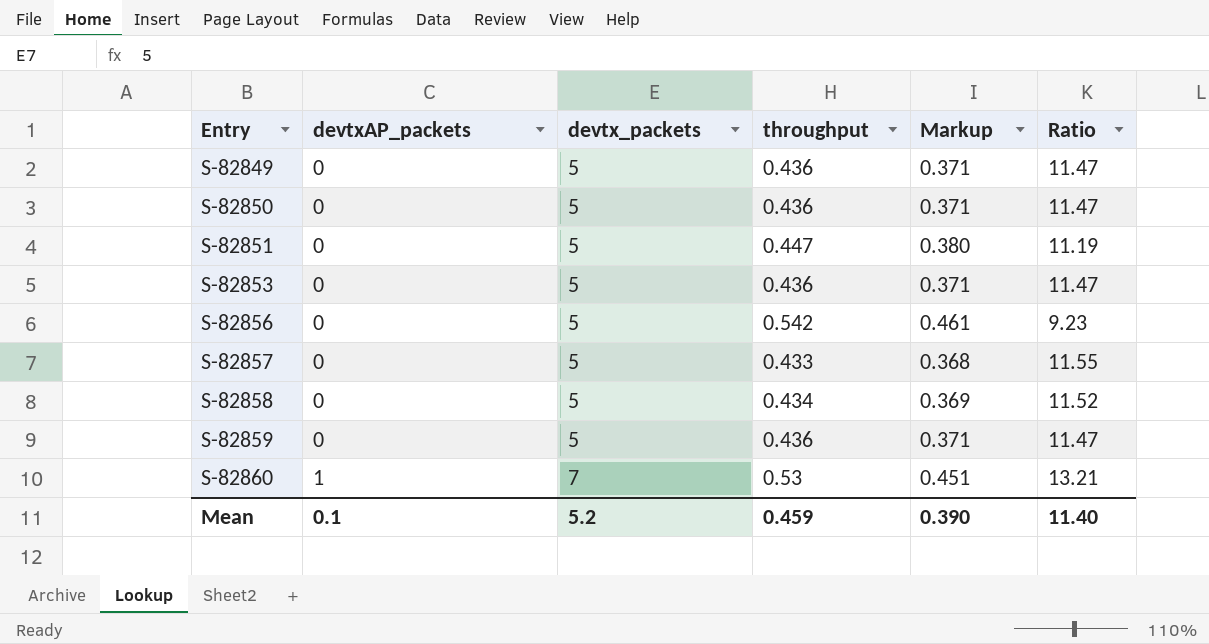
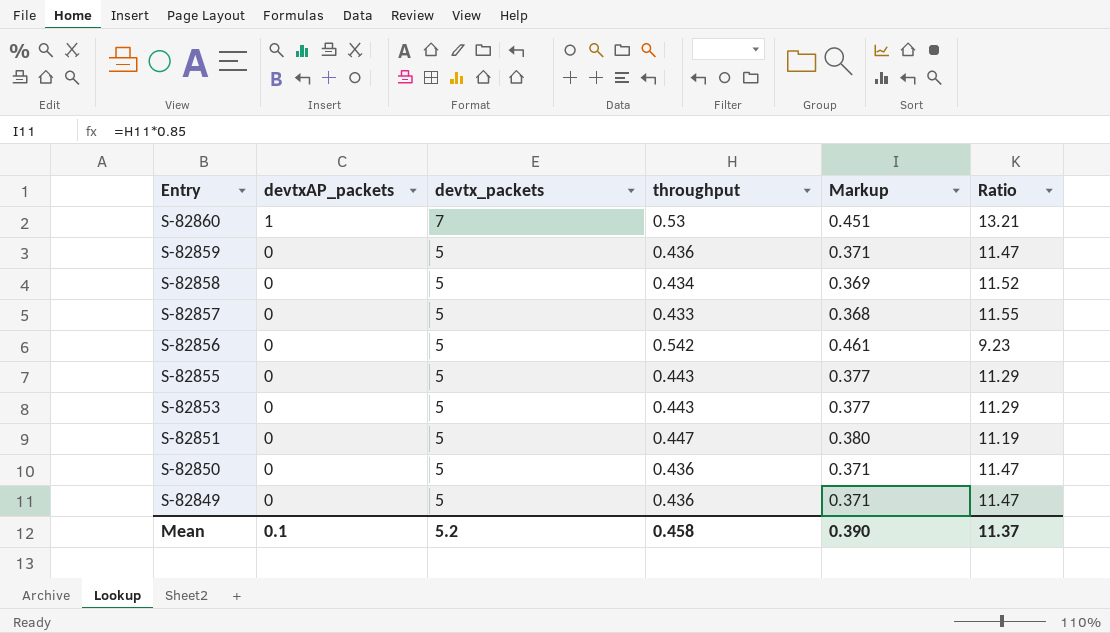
row order: Entry ascending -> Entry descending
row S-82855: none -> 0 | 5 | 0.443 | 0.377 | 11.29
S-82853 | throughput: 0.436 -> 0.443
S-82853 | Markup: 0.371 -> 0.377
S-82853 | Ratio: 11.47 -> 11.29
Mean | throughput: 0.459 -> 0.458
Mean | Ratio: 11.40 -> 11.37

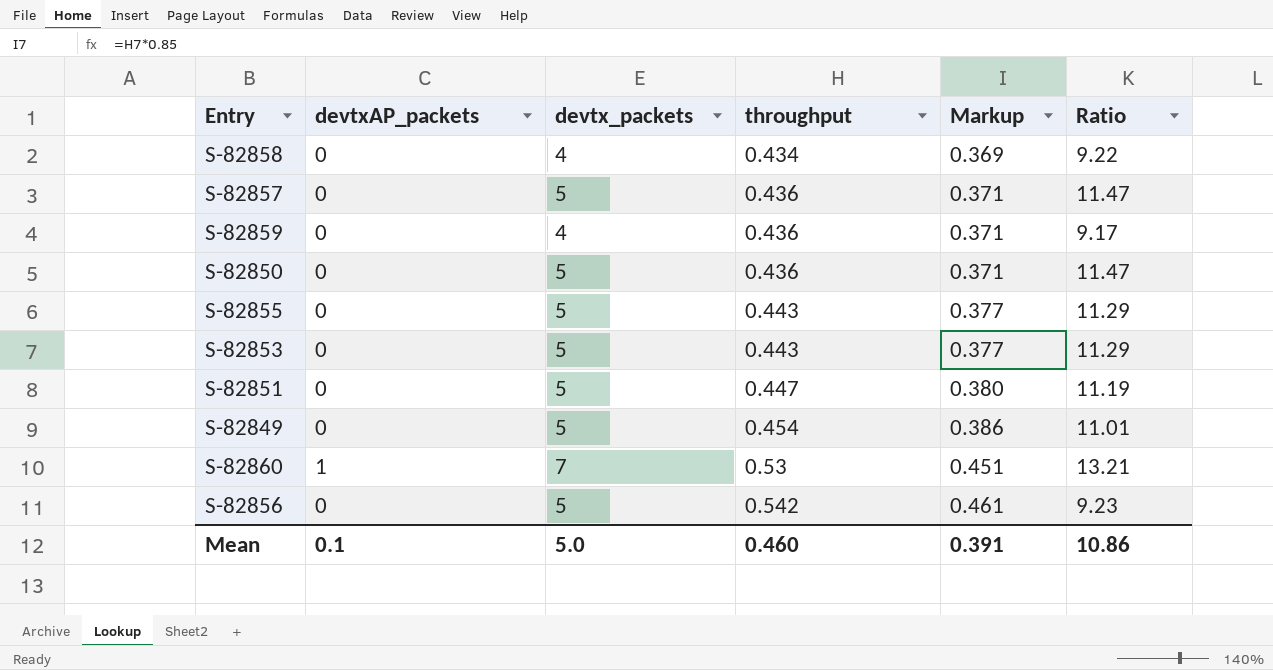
row order: Entry descending -> throughput ascending
S-82858 | devtx_packets: 5 -> 4
S-82858 | Ratio: 11.52 -> 9.22
S-82857 | throughput: 0.433 -> 0.436
S-82857 | Markup: 0.368 -> 0.371
S-82857 | Ratio: 11.55 -> 11.47
S-82859 | devtx_packets: 5 -> 4
S-82859 | Ratio: 11.47 -> 9.17
S-82849 | throughput: 0.436 -> 0.454
S-82849 | Markup: 0.371 -> 0.386
S-82849 | Ratio: 11.47 -> 11.01
Mean | devtx_packets: 5.2 -> 5.0
Mean | throughput: 0.458 -> 0.460
Mean | Markup: 0.390 -> 0.391
Mean | Ratio: 11.37 -> 10.86

